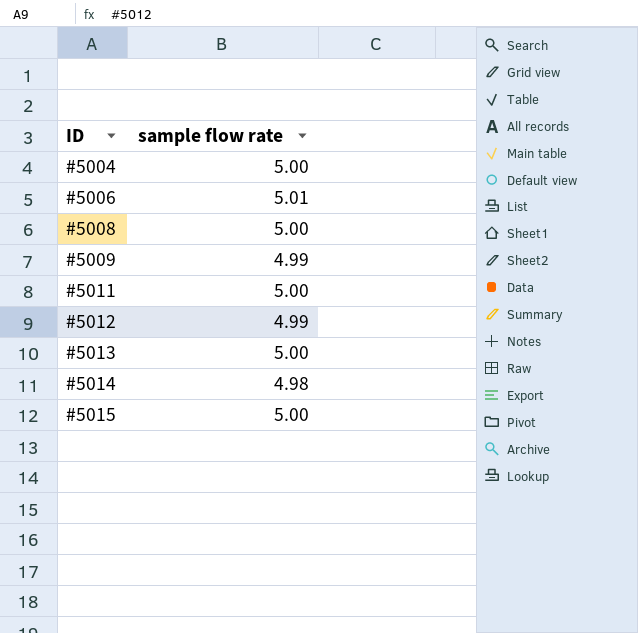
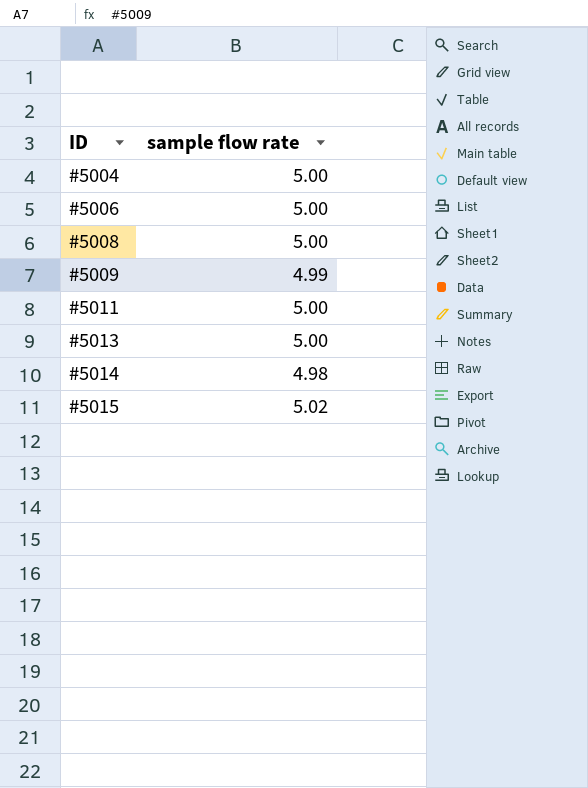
row #5012: 4.99 -> none
#5006 | sample flow rate: 5.01 -> 5.00
#5015 | sample flow rate: 5.00 -> 5.02

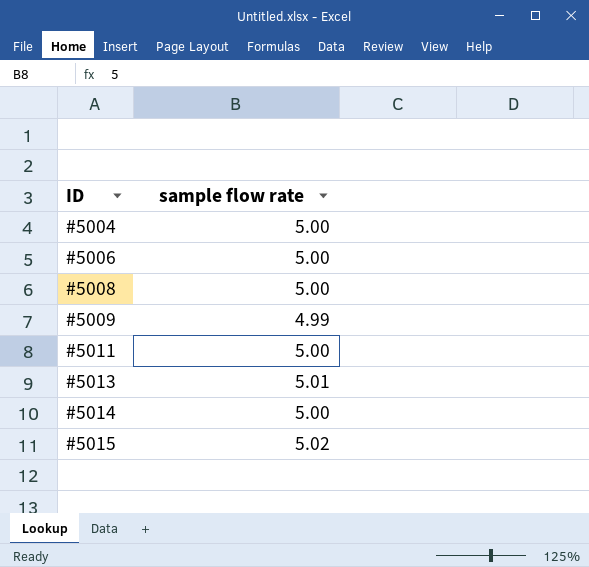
#5013 | sample flow rate: 5.00 -> 5.01
#5014 | sample flow rate: 4.98 -> 5.00

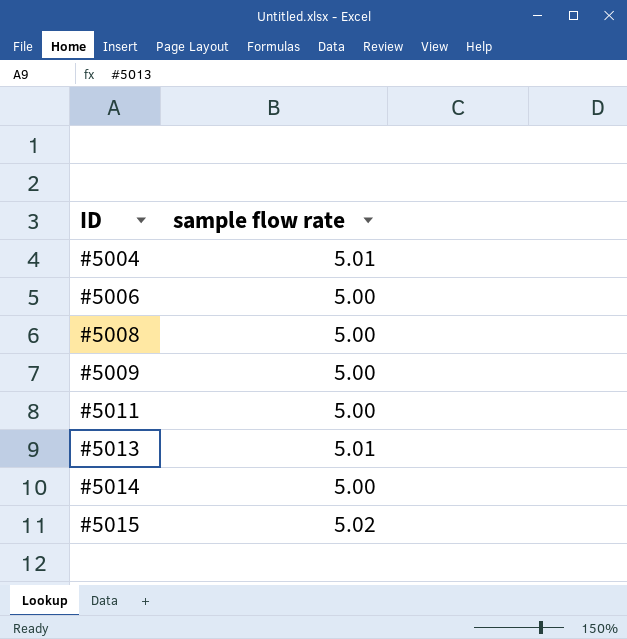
#5004 | sample flow rate: 5.00 -> 5.01
#5009 | sample flow rate: 4.99 -> 5.00

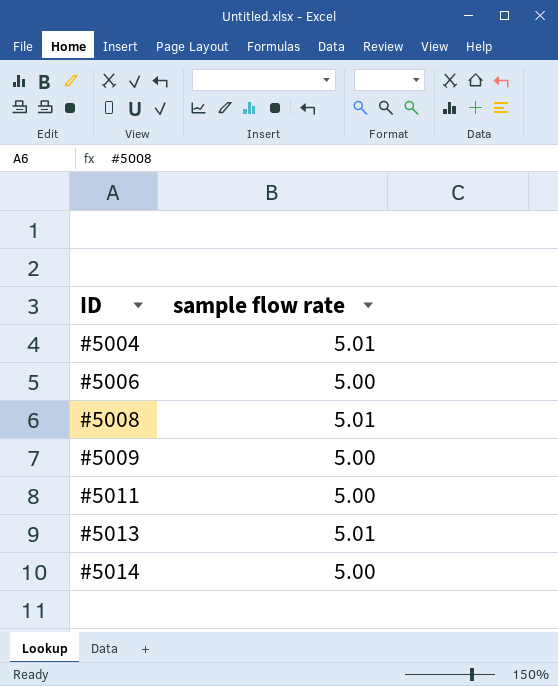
row #5015: 5.02 -> none
#5008 | sample flow rate: 5.00 -> 5.01

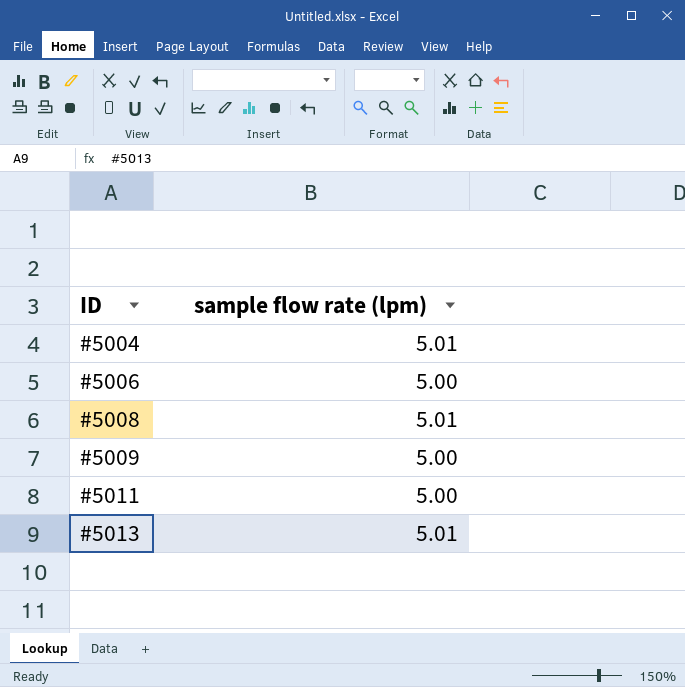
column name: sample flow rate -> sample flow rate (lpm)
row #5014: 5.00 -> none

